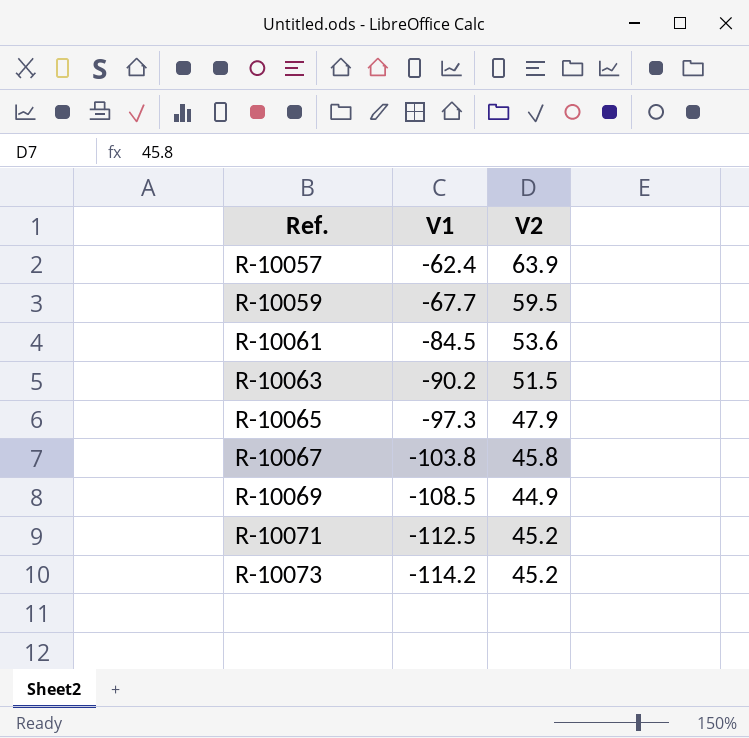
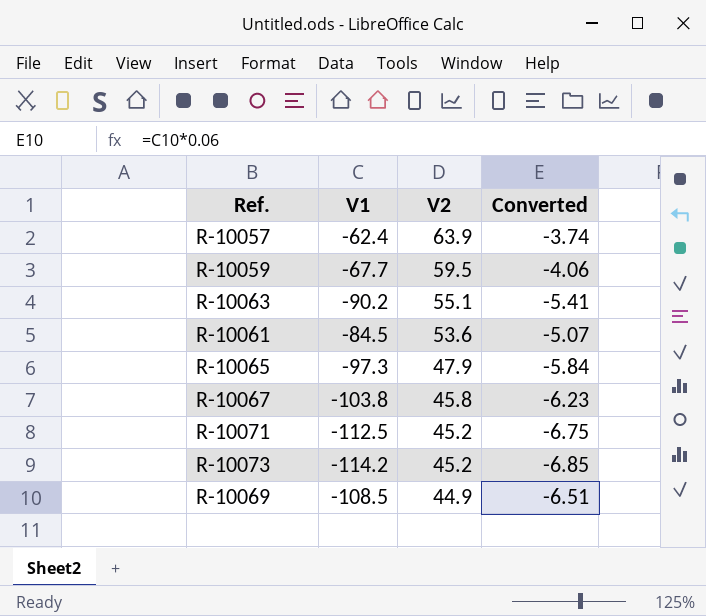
row order: Ref. ascending -> V2 descending
column Converted | formula: none -> [V1] * 0.06
R-10063 | V2: 51.5 -> 55.1

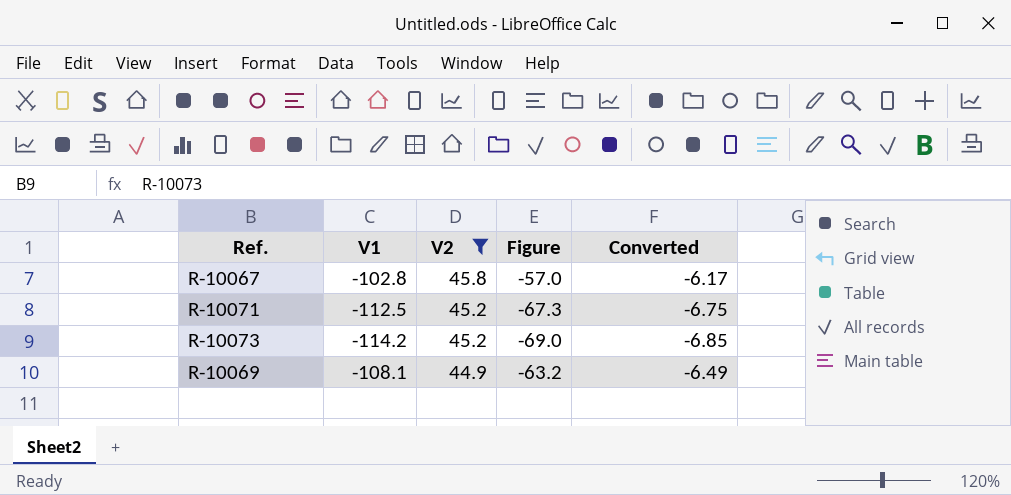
filter: none -> V2 <= 45.8
column Figure | formula: none -> [V1] + [V2]
R-10067 | V1: -103.8 -> -102.8
R-10067 | Converted: -6.23 -> -6.17
R-10069 | V1: -108.5 -> -108.1
R-10069 | Converted: -6.51 -> -6.49

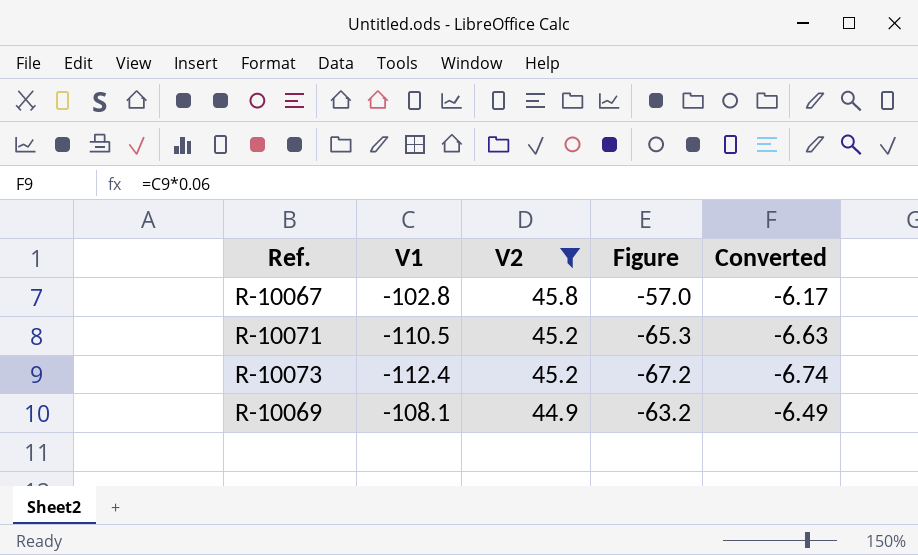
R-10071 | V1: -112.5 -> -110.5
R-10071 | Figure: -67.3 -> -65.3
R-10071 | Converted: -6.75 -> -6.63
R-10073 | V1: -114.2 -> -112.4
R-10073 | Figure: -69.0 -> -67.2
R-10073 | Converted: -6.85 -> -6.74

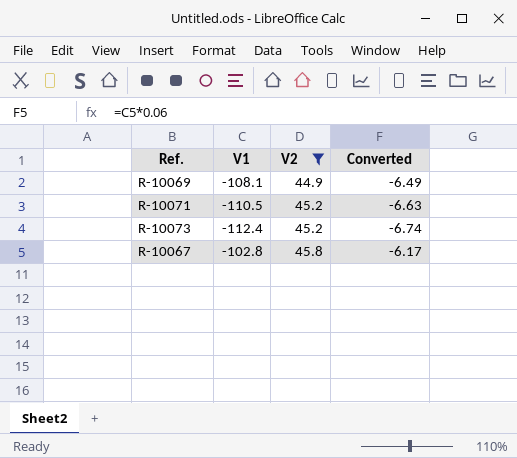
row order: V2 descending -> V2 ascending
column Figure | formula: [V1] + [V2] -> none

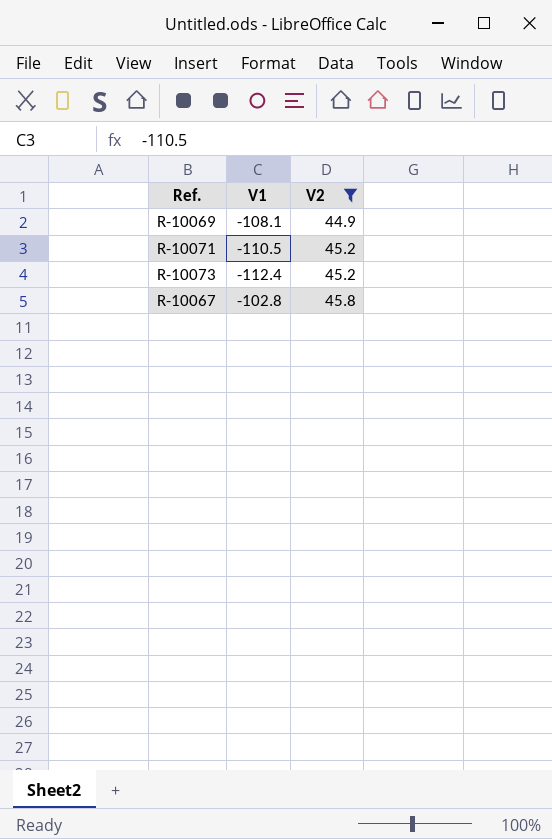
column Converted | formula: [V1] * 0.06 -> none

